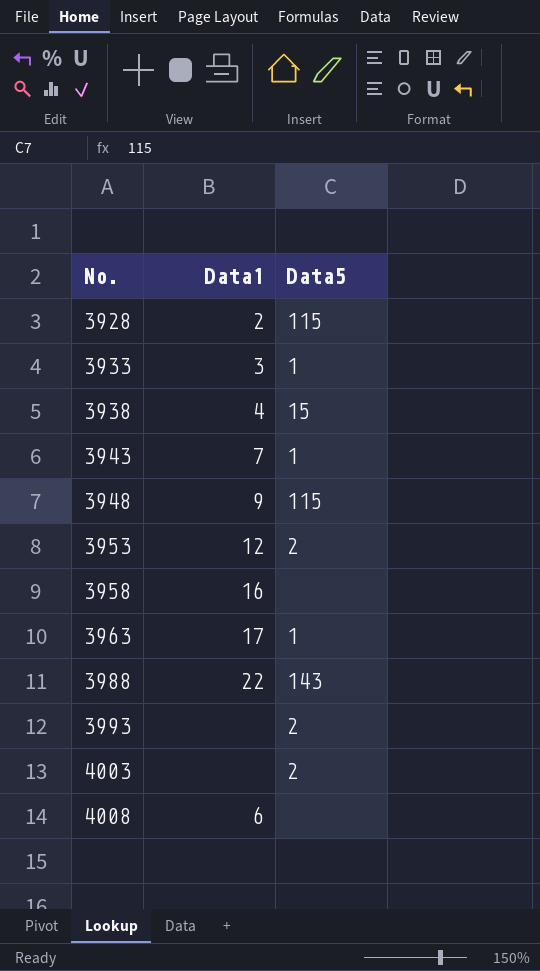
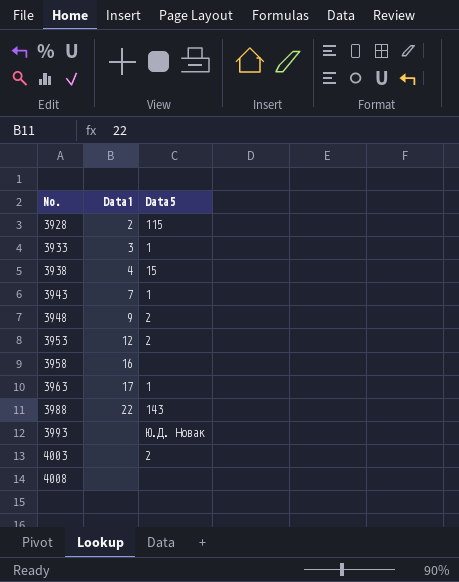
3948 | Data5: 115 -> 2
3993 | Data5: 2 -> Ю.Д. Новак
4008 | Data1: 6 -> none

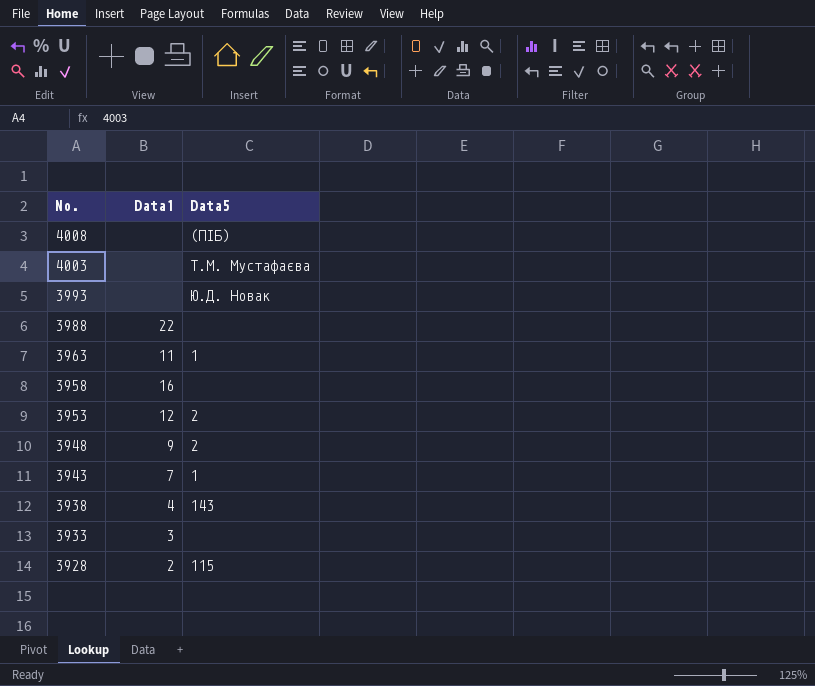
row order: No. ascending -> No. descending
4008 | Data5: none -> (ПІБ)
4003 | Data5: 2 -> Т.М. Мустафаєва
3988 | Data5: 143 -> none
3963 | Data1: 17 -> 11
3938 | Data5: 15 -> 143
3933 | Data5: 1 -> none

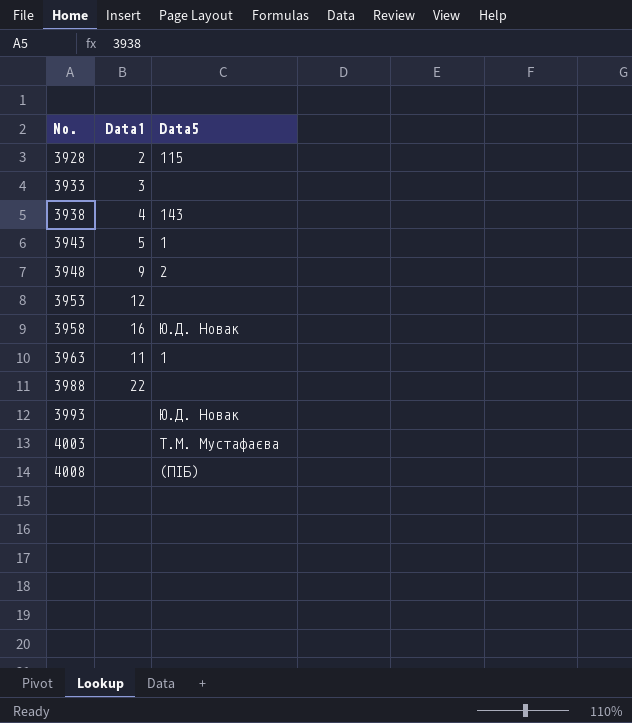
row order: No. descending -> No. ascending
3943 | Data1: 7 -> 5
3953 | Data5: 2 -> none
3958 | Data5: none -> Ю.Д. Новак

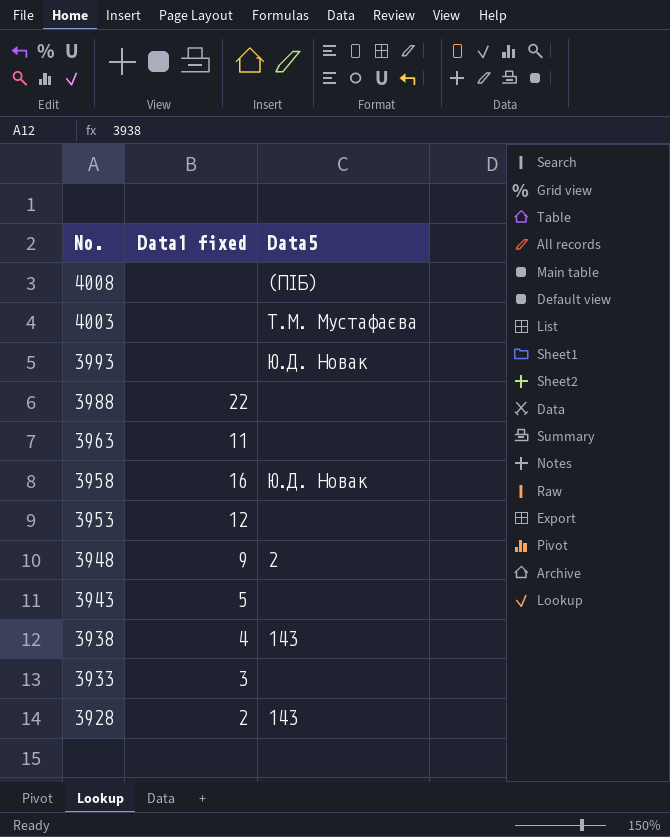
row order: No. ascending -> No. descending
column name: Data1 -> Data1 fixed
3963 | Data5: 1 -> none
3943 | Data5: 1 -> none
3928 | Data5: 115 -> 143

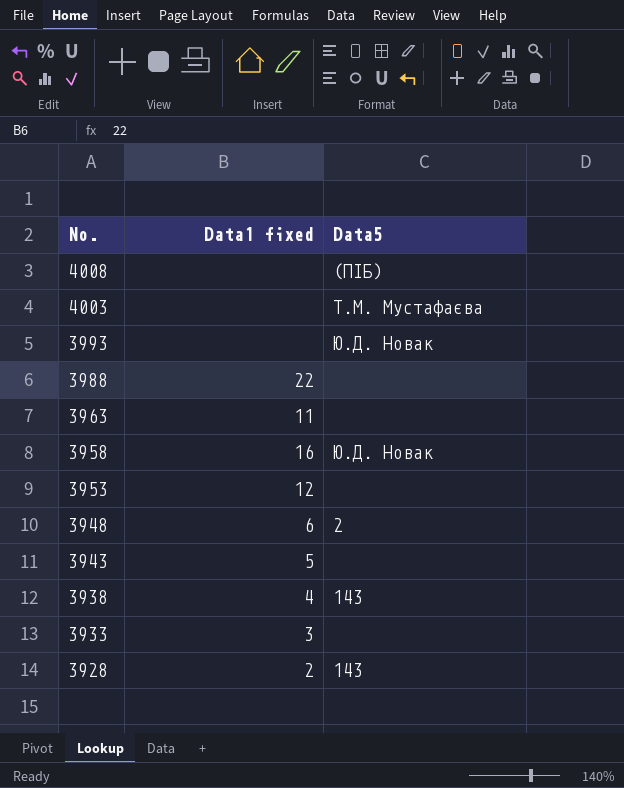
3948 | Data1 fixed: 9 -> 6

